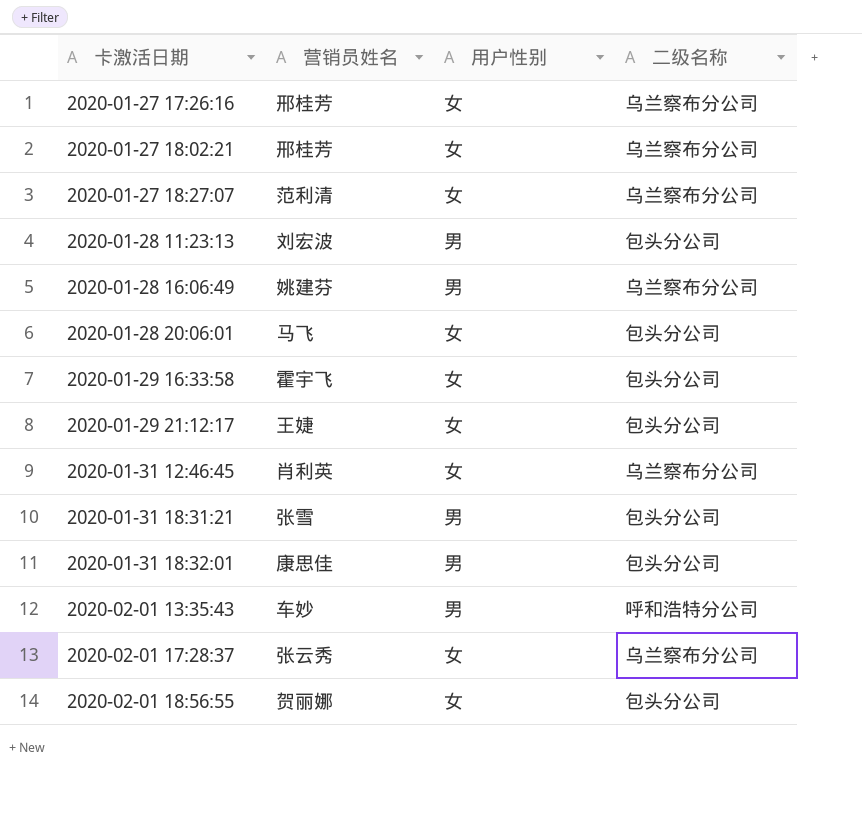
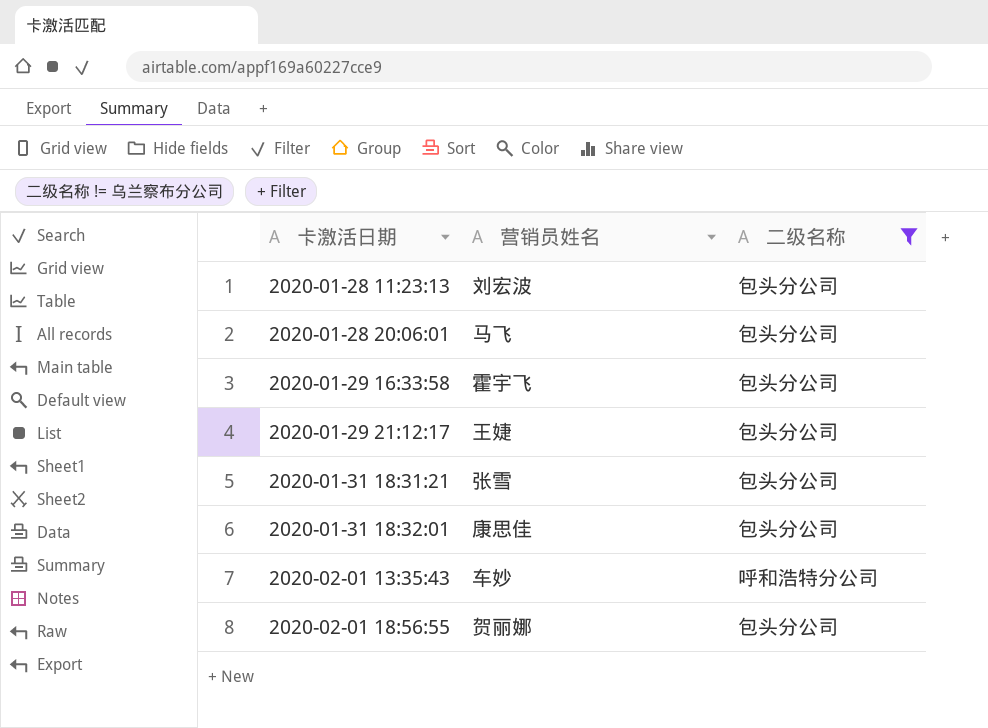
filter: none -> 二级名称 != 乌兰察布分公司
column 用户性别 | position: 3 -> none

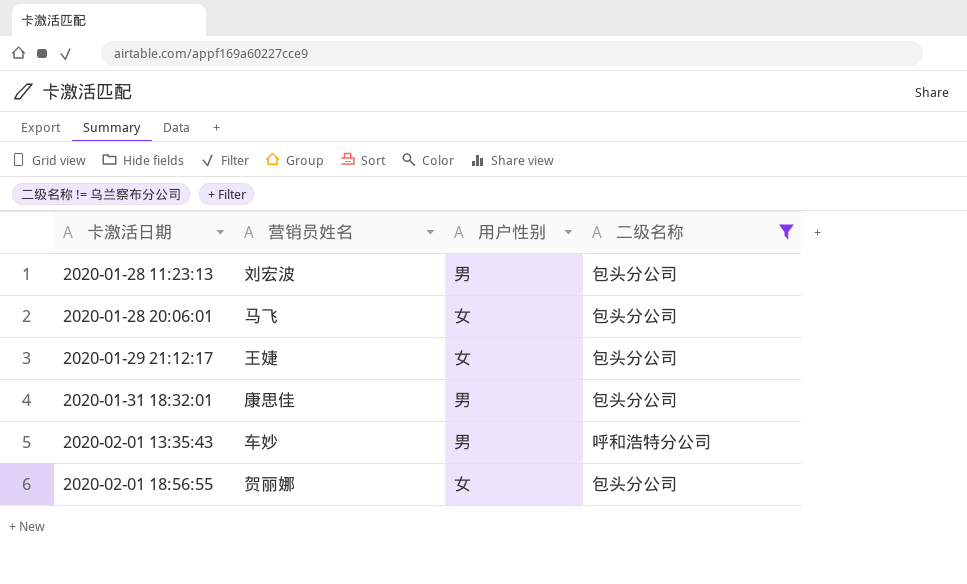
column 用户性别 | position: none -> 3
row 2020-01-29 16:33:58: 霍宇飞 | 包头分公司 -> none
row 2020-01-31 18:31:21: 张雪 | 包头分公司 -> none

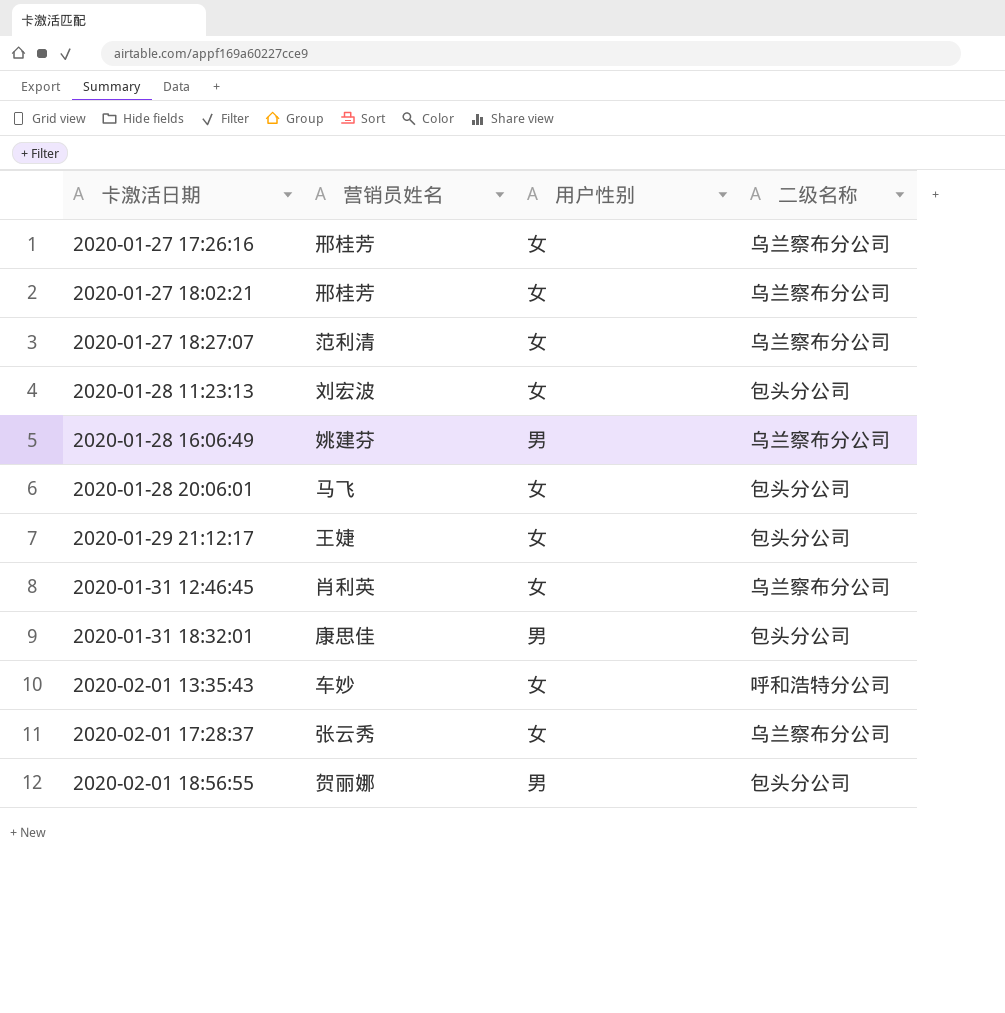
filter: 二级名称 != 乌兰察布分公司 -> none
2020-01-28 11:23:13 | 用户性别: 男 -> 女
2020-02-01 13:35:43 | 用户性别: 男 -> 女
2020-02-01 18:56:55 | 用户性别: 女 -> 男

